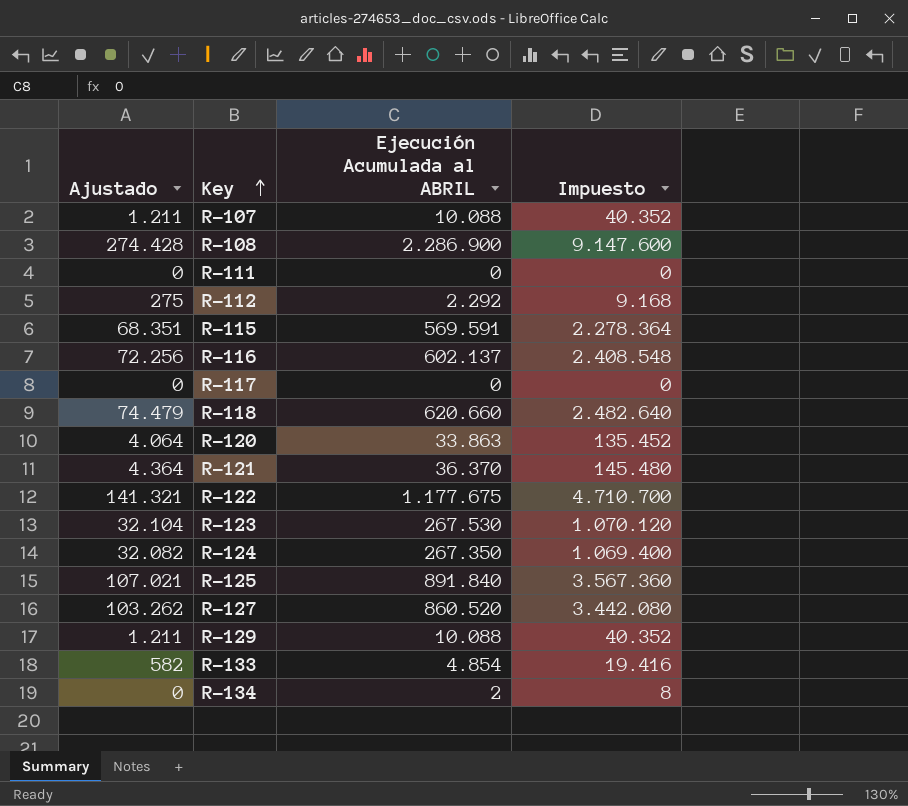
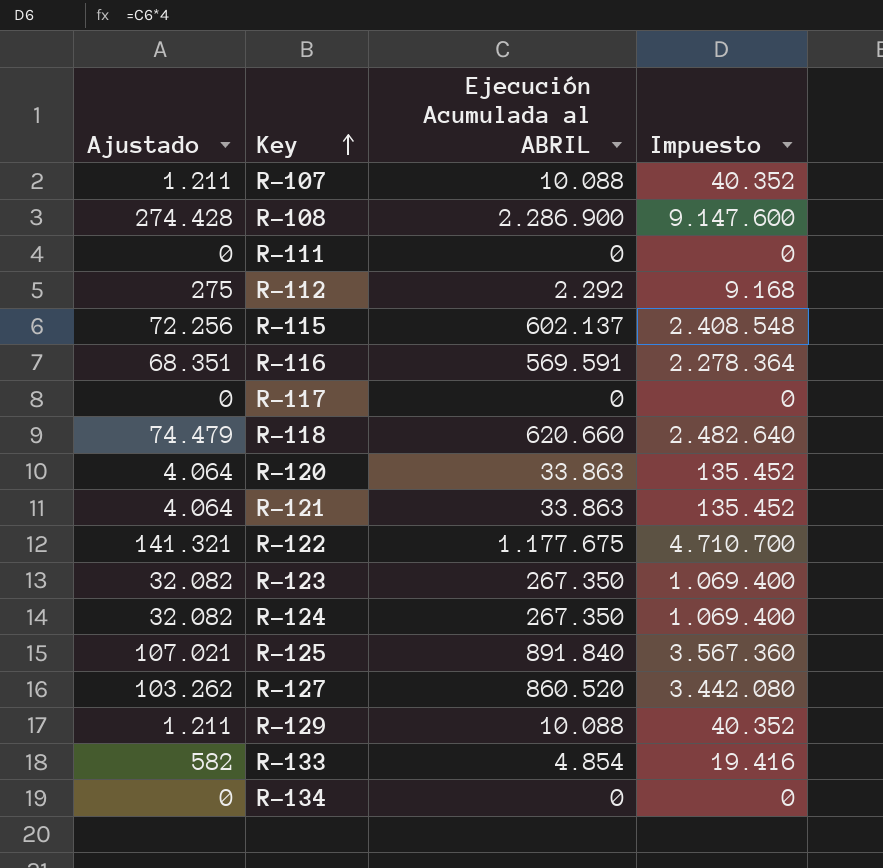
R-115 | Ajustado: 68.351 -> 72.256
R-115 | Ejecución Acumulada al ABRIL: 569.591 -> 602.137
R-115 | Impuesto: 2.278.364 -> 2.408.548
R-116 | Ajustado: 72.256 -> 68.351
R-116 | Ejecución Acumulada al ABRIL: 602.137 -> 569.591
R-116 | Impuesto: 2.408.548 -> 2.278.364
R-121 | Ajustado: 4.364 -> 4.064
R-121 | Ejecución Acumulada al ABRIL: 36.370 -> 33.863
R-121 | Impuesto: 145.480 -> 135.452
R-123 | Ajustado: 32.104 -> 32.082
R-123 | Ejecución Acumulada al ABRIL: 267.530 -> 267.350
R-123 | Impuesto: 1.070.120 -> 1.069.400
R-134 | Ejecución Acumulada al ABRIL: 2 -> 0
R-134 | Impuesto: 8 -> 0

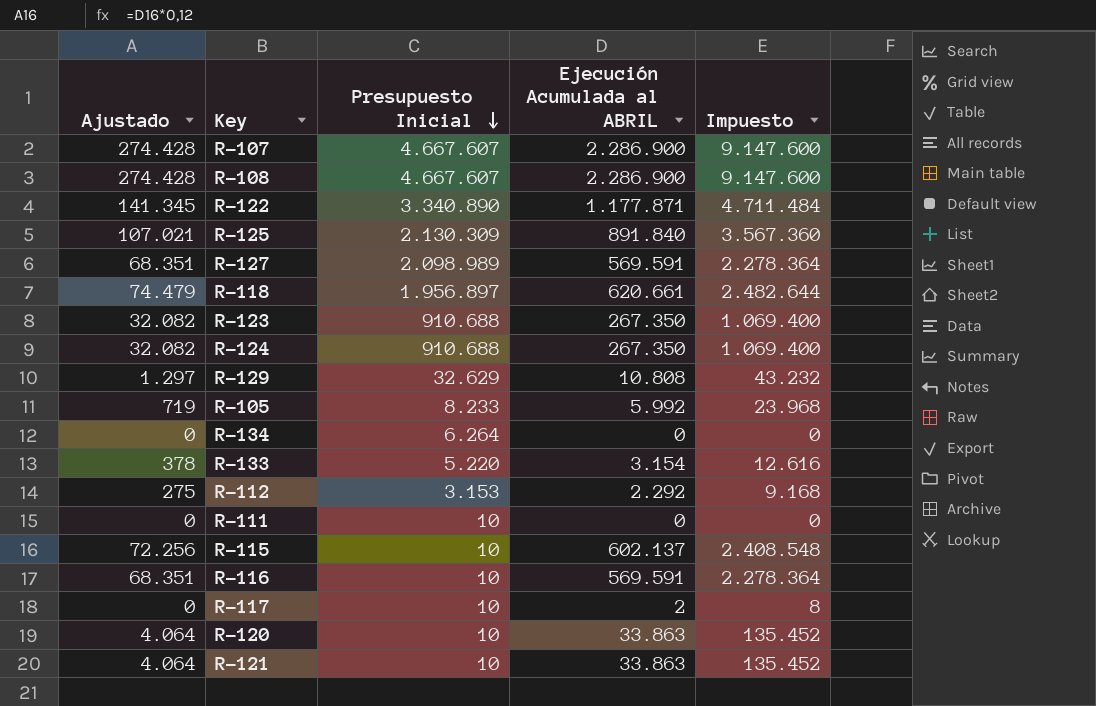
row order: Key ascending -> Presupuesto Inicial descending
column Presupuesto Inicial | position: none -> 3
R-107 | Ajustado: 1.211 -> 274.428
R-107 | Ejecución Acumulada al ABRIL: 10.088 -> 2.286.900
R-107 | Impuesto: 40.352 -> 9.147.600
R-122 | Ajustado: 141.321 -> 141.345
R-122 | Ejecución Acumulada al ABRIL: 1.177.675 -> 1.177.871
R-122 | Impuesto: 4.710.700 -> 4.711.484
R-127 | Ajustado: 103.262 -> 68.351
R-127 | Ejecución Acumulada al ABRIL: 860.520 -> 569.591
R-127 | Impuesto: 3.442.080 -> 2.278.364
R-118 | Ejecución Acumulada al ABRIL: 620.660 -> 620.661
R-118 | Impuesto: 2.482.640 -> 2.482.644
R-129 | Ajustado: 1.211 -> 1.297
R-129 | Ejecución Acumulada al ABRIL: 10.088 -> 10.808
R-129 | Impuesto: 40.352 -> 43.232
row R-105: none -> 719 | 8.233 | 5.992 | 23.968
R-133 | Ajustado: 582 -> 378
R-133 | Ejecución Acumulada al ABRIL: 4.854 -> 3.154
R-133 | Impuesto: 19.416 -> 12.616
R-117 | Ejecución Acumulada al ABRIL: 0 -> 2
R-117 | Impuesto: 0 -> 8

